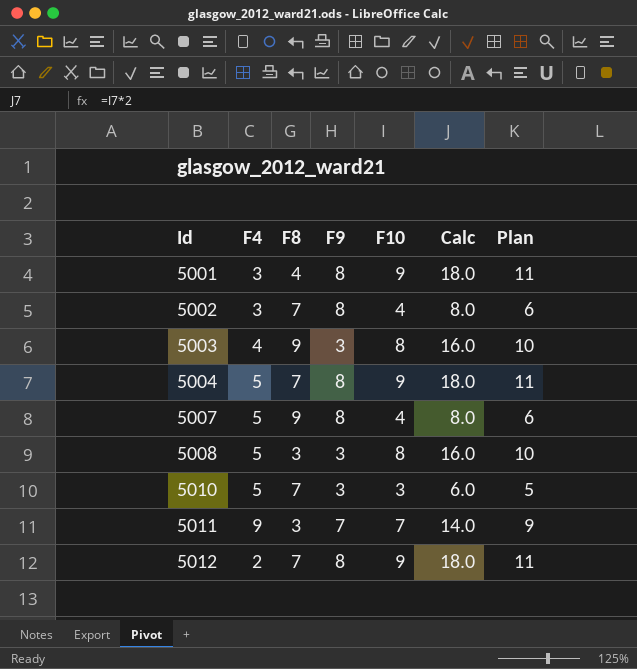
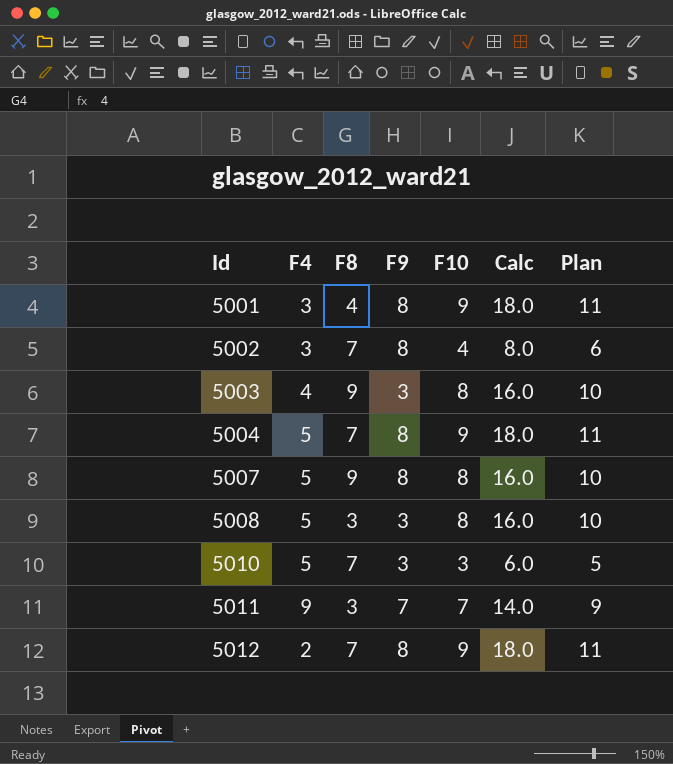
5007 | F10: 4 -> 8
5007 | Calc: 8.0 -> 16.0
5007 | Plan: 6 -> 10

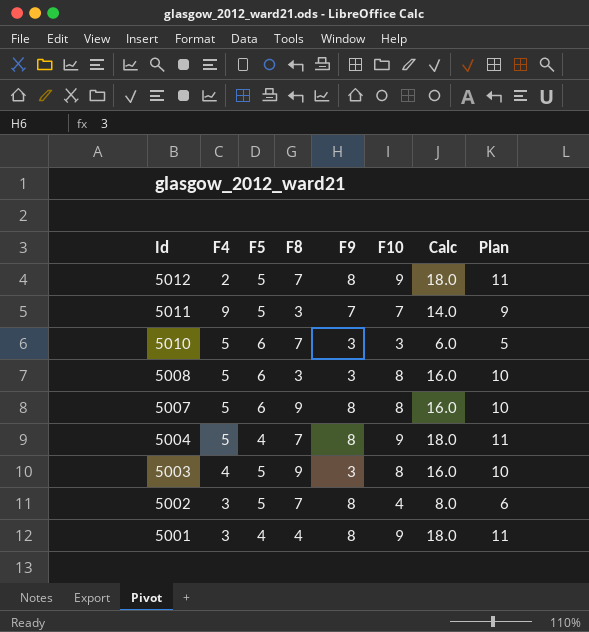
row order: Id ascending -> Id descending
column F5 | position: none -> 3

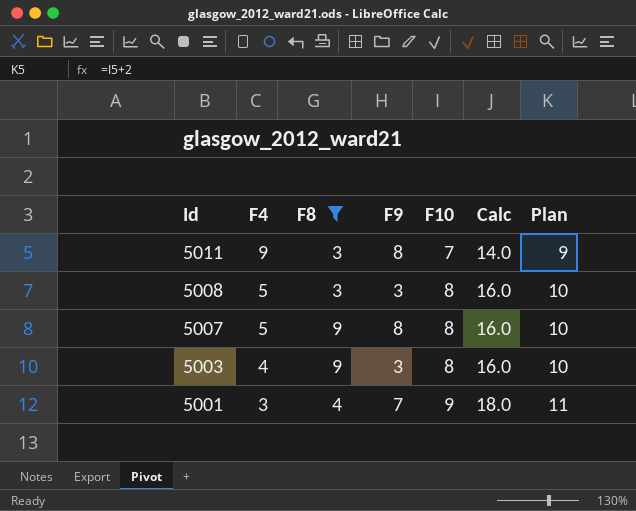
filter: none -> F8 != 7
column F5 | position: 3 -> none
5011 | F9: 7 -> 8
5001 | F9: 8 -> 7

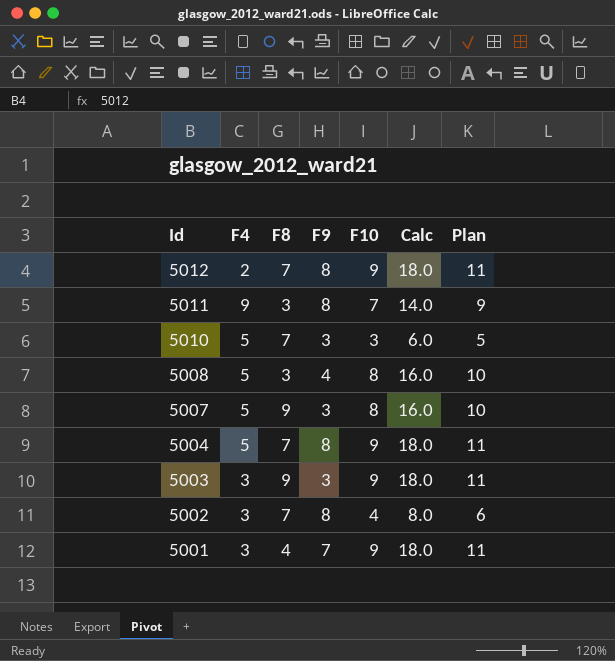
filter: F8 != 7 -> none
5008 | F9: 3 -> 4
5007 | F9: 8 -> 3
5003 | F4: 4 -> 3
5003 | F10: 8 -> 9
5003 | Calc: 16.0 -> 18.0
5003 | Plan: 10 -> 11

